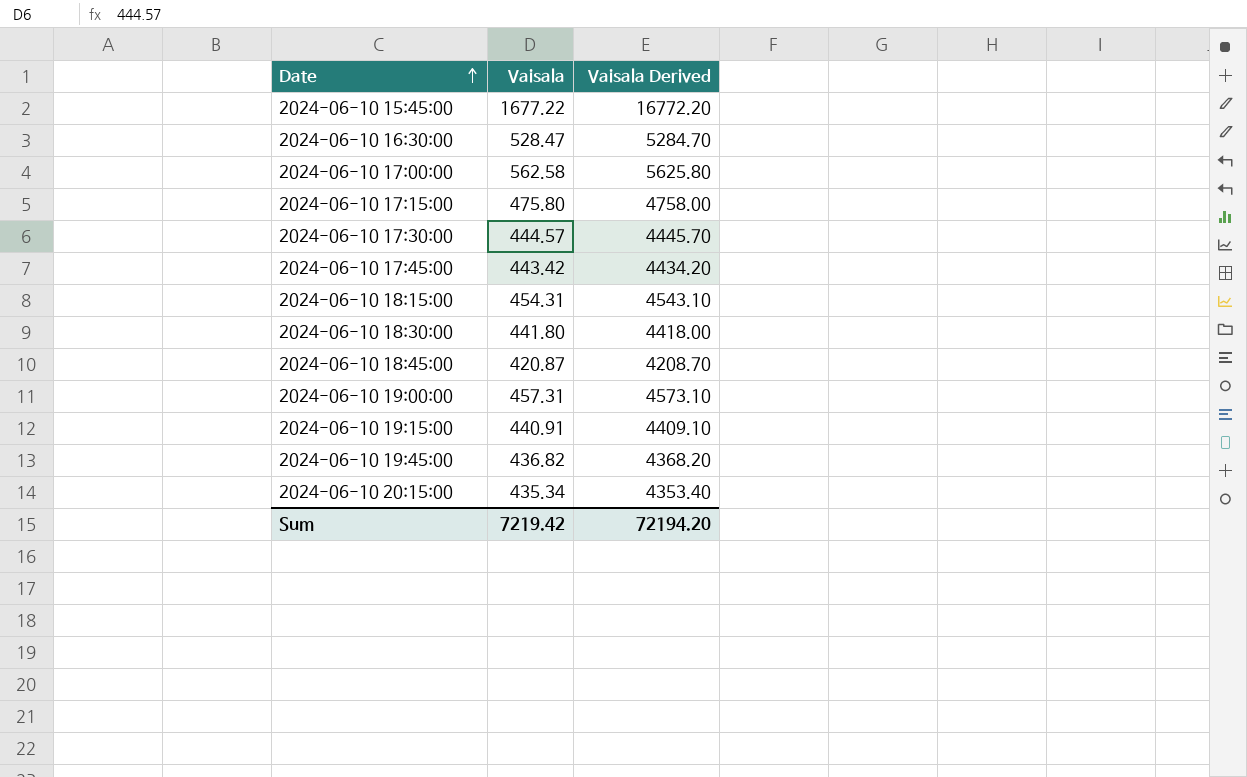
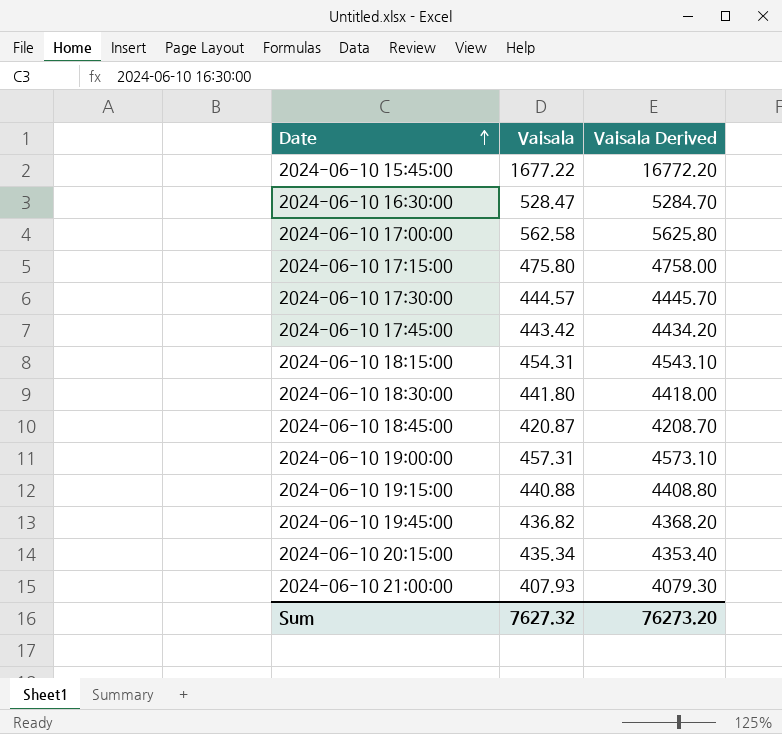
2024-06-10 19:15:00 | Vaisala: 440.91 -> 440.88
2024-06-10 19:15:00 | Vaisala Derived: 4409.10 -> 4408.80
row 2024-06-10 21:00:00: none -> 407.93 | 4079.30
Sum | Vaisala: 7219.42 -> 7627.32
Sum | Vaisala Derived: 72194.20 -> 76273.20

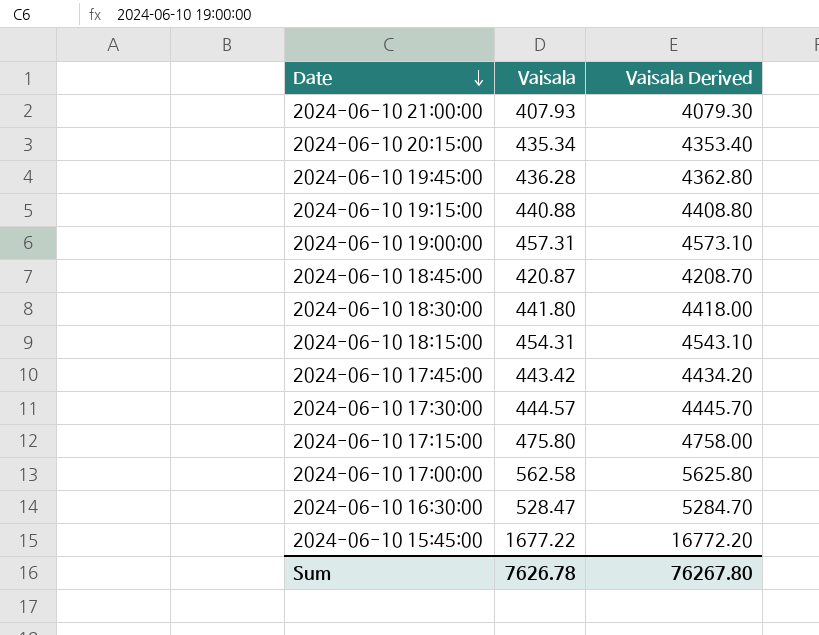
row order: Date ascending -> Date descending
2024-06-10 19:45:00 | Vaisala: 436.82 -> 436.28
2024-06-10 19:45:00 | Vaisala Derived: 4368.20 -> 4362.80
Sum | Vaisala: 7627.32 -> 7626.78
Sum | Vaisala Derived: 76273.20 -> 76267.80

